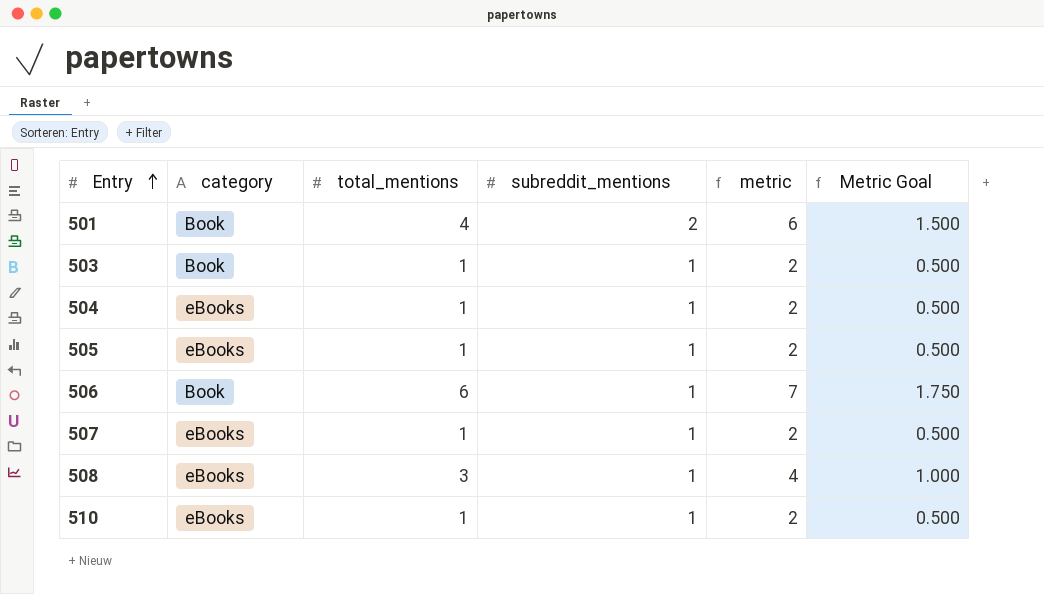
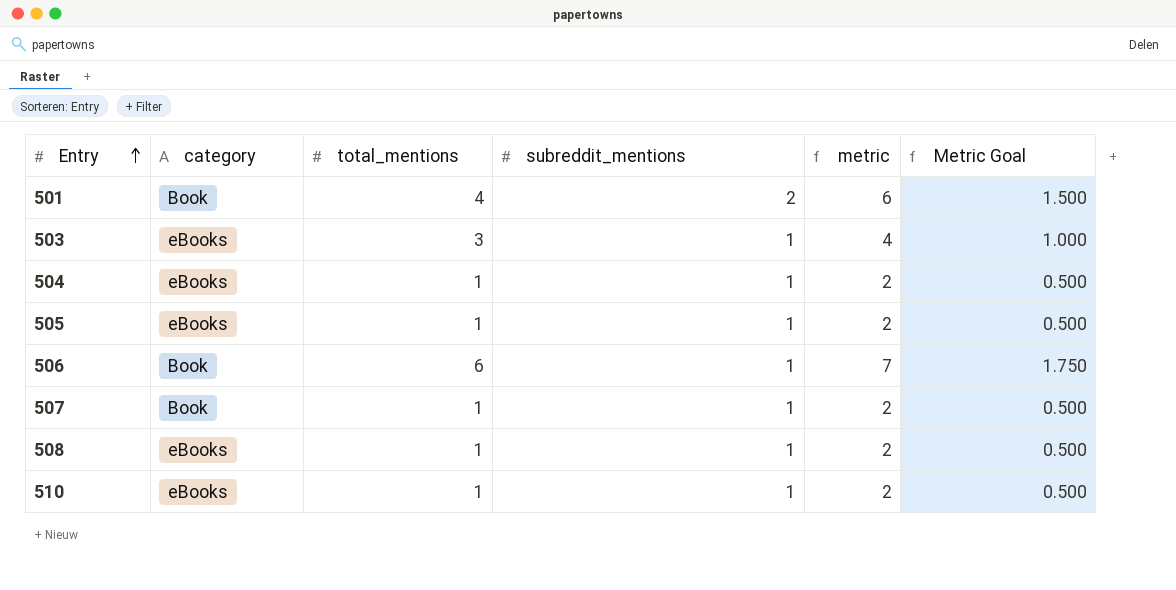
503 | category: Book -> eBooks
503 | total_mentions: 1 -> 3
503 | metric: 2 -> 4
503 | Metric Goal: 0.500 -> 1.000
507 | category: eBooks -> Book
508 | total_mentions: 3 -> 1
508 | metric: 4 -> 2
508 | Metric Goal: 1.000 -> 0.500

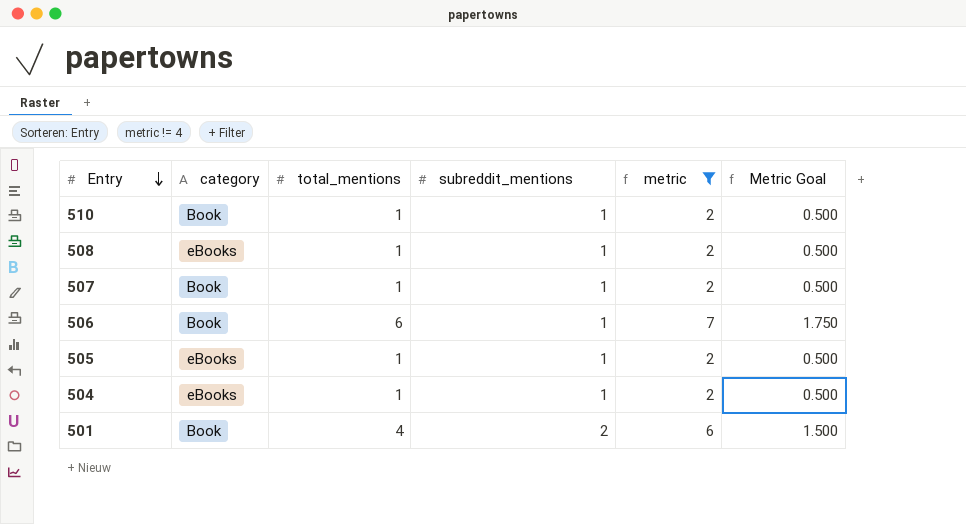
filter: none -> metric != 4
row order: Entry ascending -> Entry descending
510 | category: eBooks -> Book

